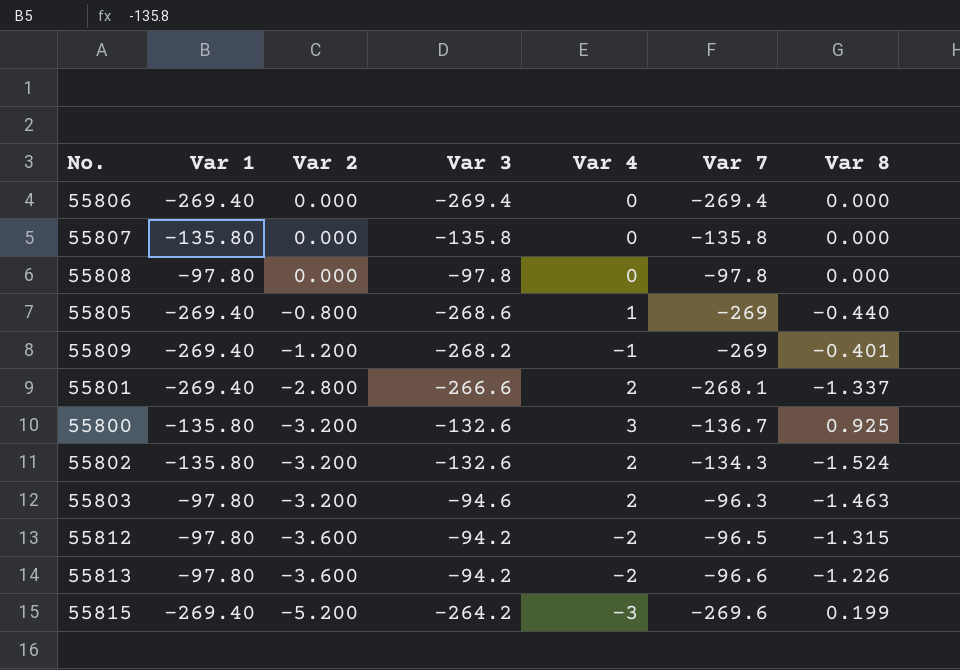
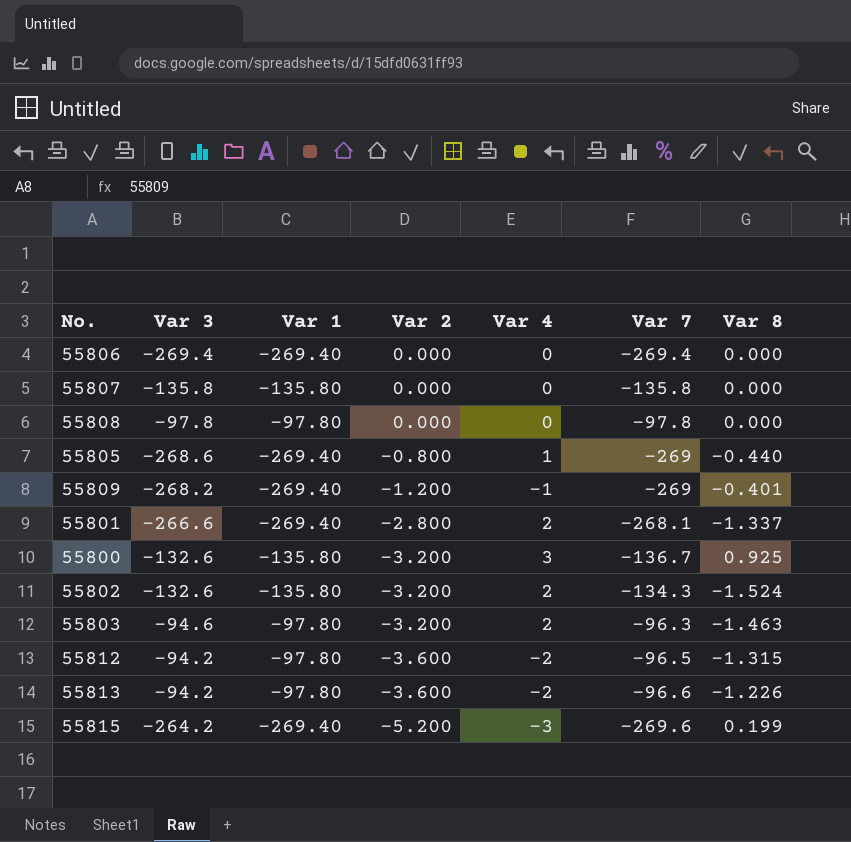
column Var 3 | position: 4 -> 2

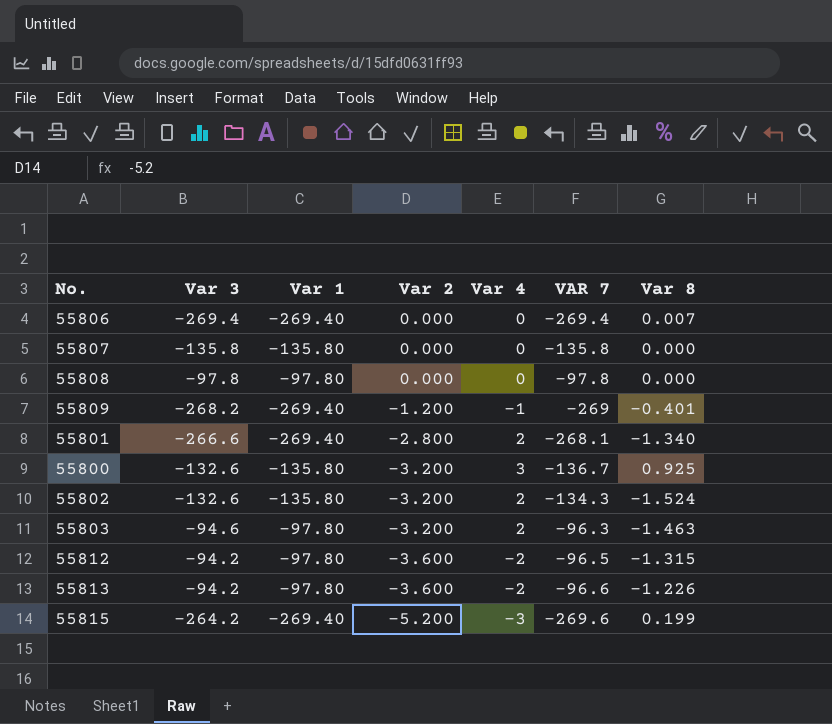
column name: Var 7 -> VAR 7
row 55805: -268.6 | -269.40 | -0.800 | 1 | -269 | -0.440 -> none
55806 | Var 8: 0.000 -> 0.007
55801 | Var 8: -1.337 -> -1.340

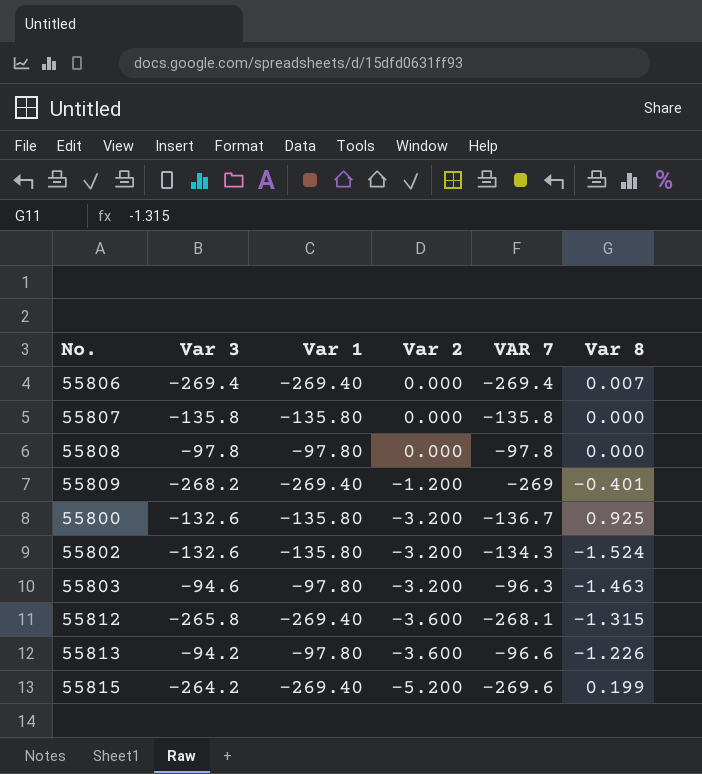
column Var 4 | position: 5 -> none
row 55801: -266.6 | -269.40 | -2.800 | 2 | -268.1 | -1.340 -> none
55812 | Var 3: -94.2 -> -265.8
55812 | Var 1: -97.80 -> -269.40
55812 | VAR 7: -96.5 -> -268.1

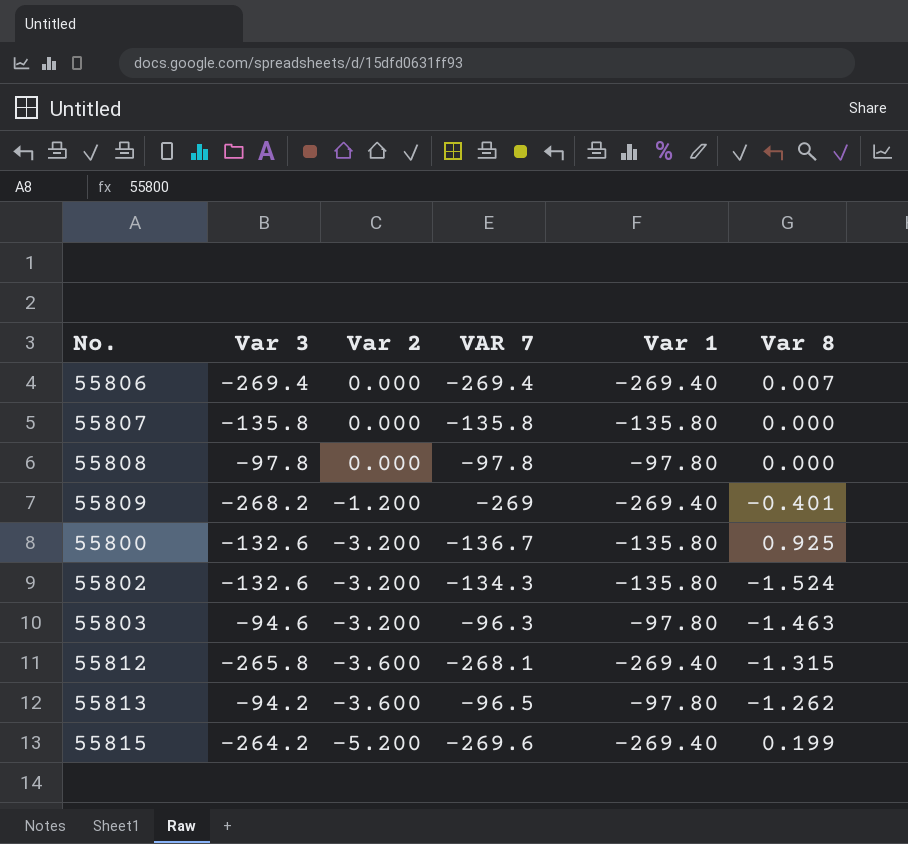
column Var 1 | position: 3 -> 5
55813 | VAR 7: -96.6 -> -96.5
55813 | Var 8: -1.226 -> -1.262

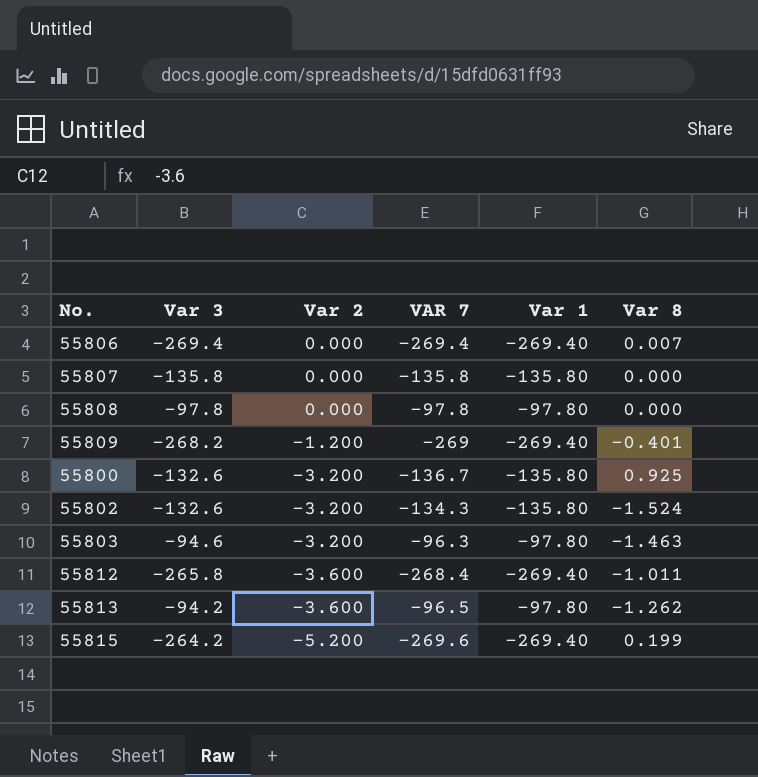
55812 | VAR 7: -268.1 -> -268.4
55812 | Var 8: -1.315 -> -1.011

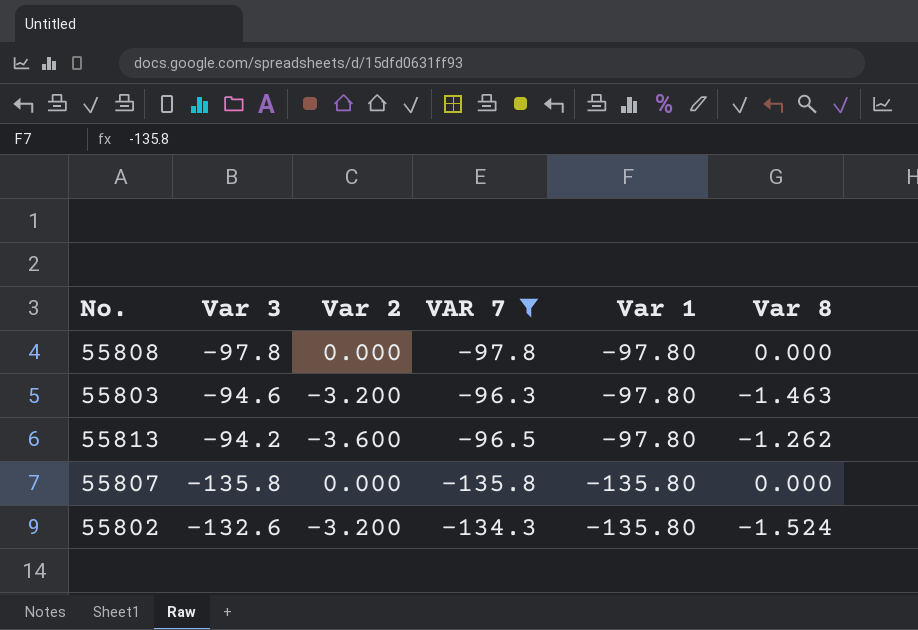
filter: none -> VAR 7 >= -135.8
row order: Var 2 descending -> Var 1 descending

